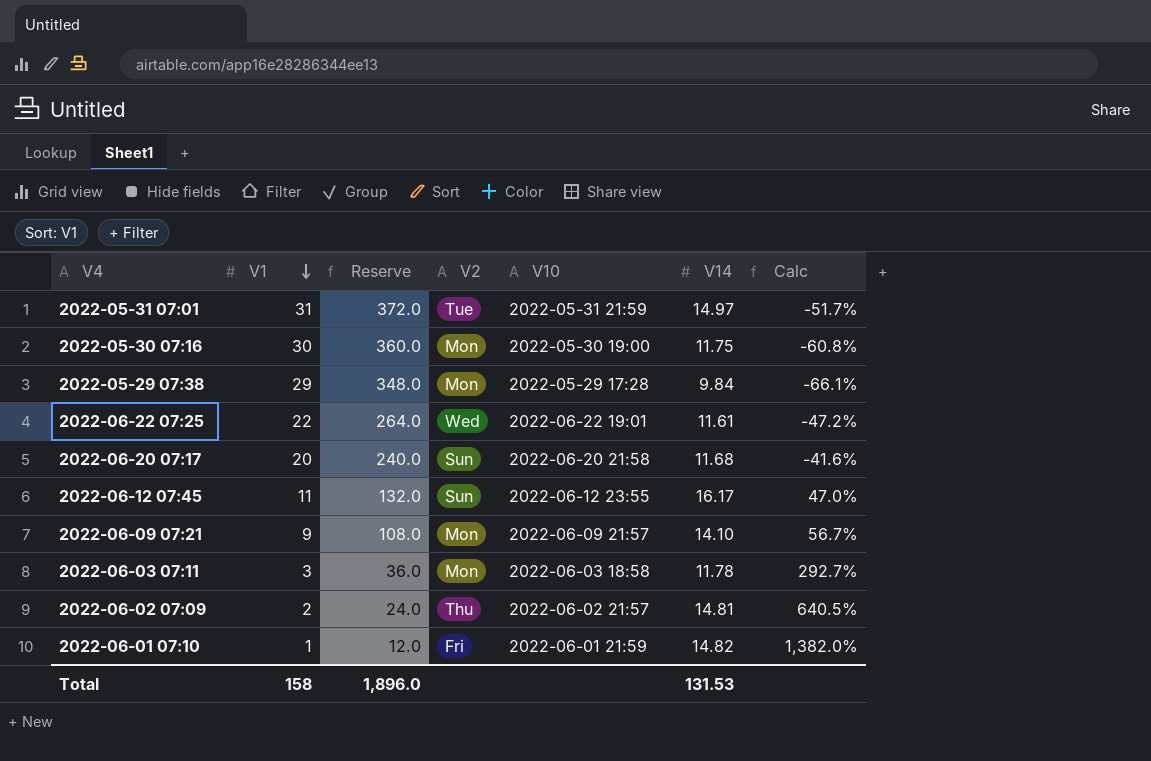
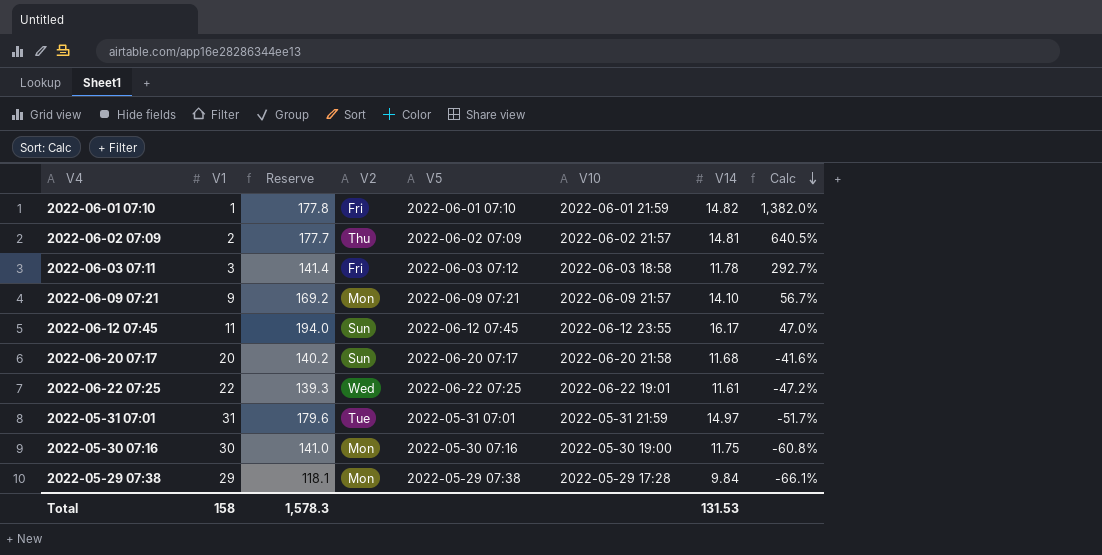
row order: V1 descending -> Calc descending
column Reserve | formula: [V1] * 12 -> [V14] * 12
column V5 | position: none -> 5
2022-06-03 07:11 | V2: Mon -> Fri
Total | Reserve: 1,896.0 -> 1,578.3

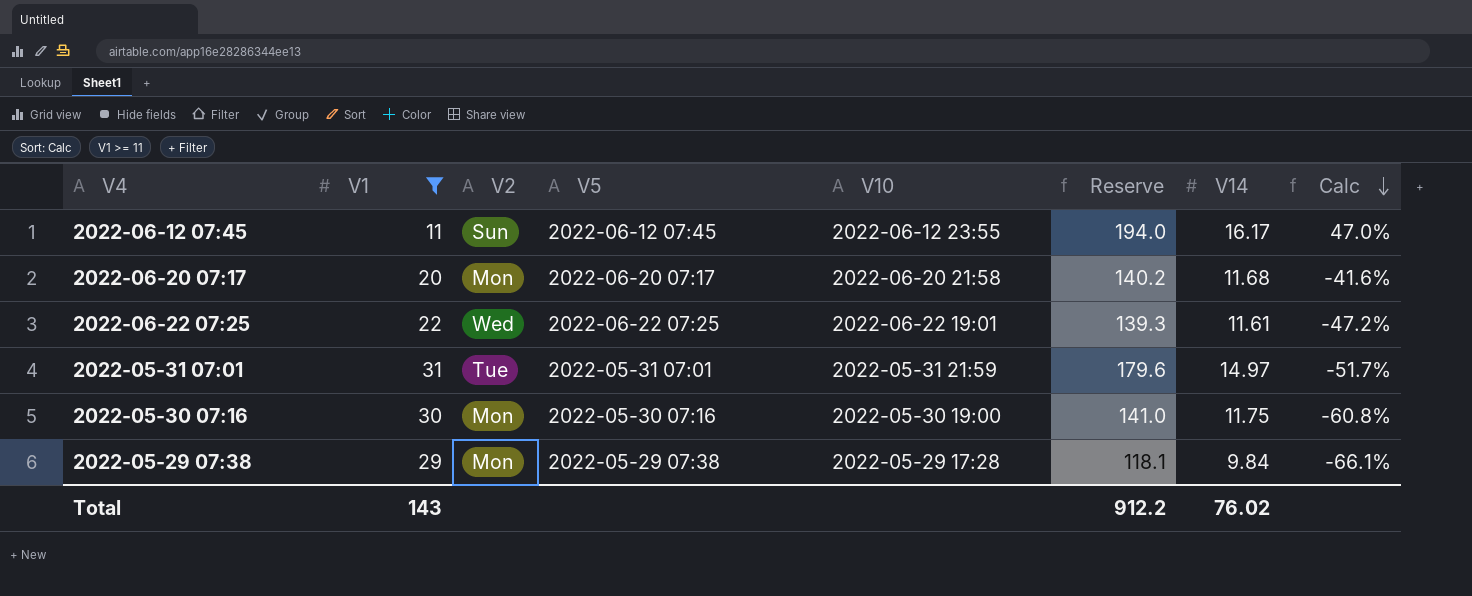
filter: none -> V1 >= 11
column Reserve | position: 3 -> 6
2022-06-20 07:17 | V2: Sun -> Mon
Total | V1: 158 -> 143
Total | Reserve: 1,578.3 -> 912.2
Total | V14: 131.53 -> 76.02

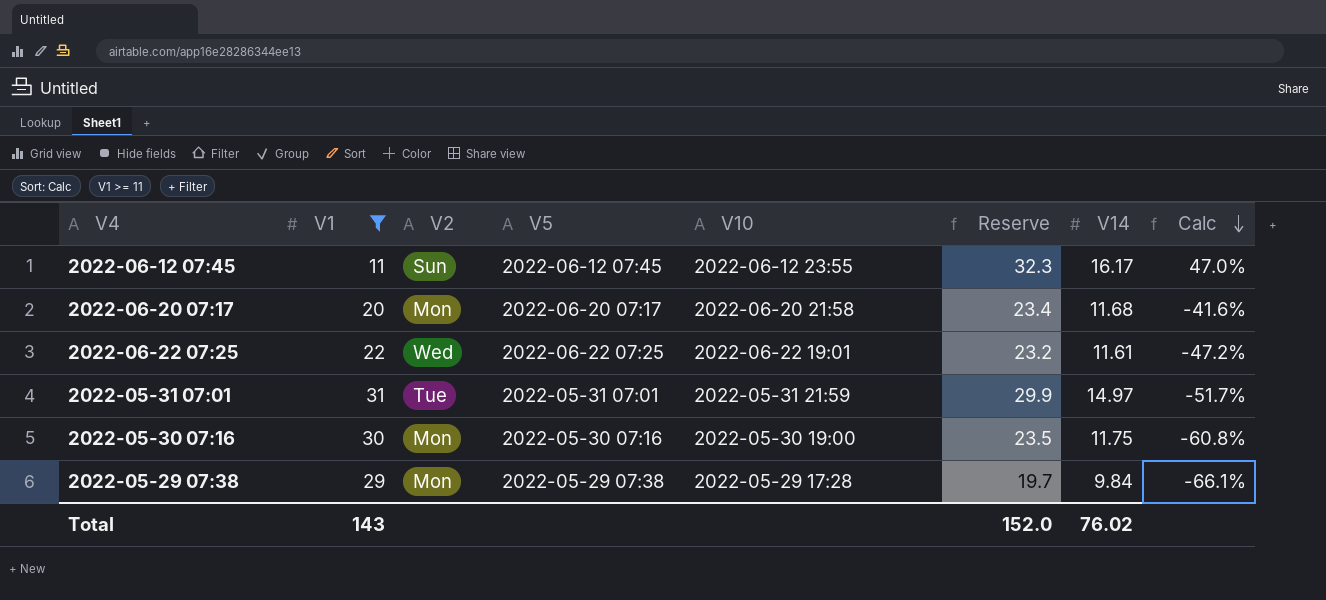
column Reserve | formula: [V14] * 12 -> [V14] * 2
Total | Reserve: 912.2 -> 152.0

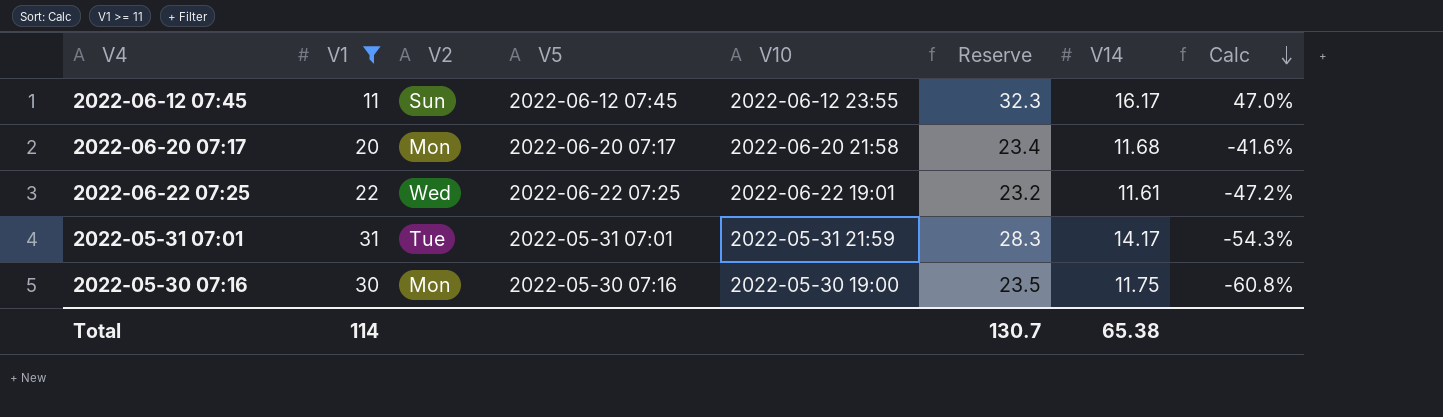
row 2022-05-29 07:38: 29 | Mon | 2022-05-29 07:38 | 2022-05-29 17:28 | 19.7 | 9.84 | -66.1% -> none
2022-05-31 07:01 | Reserve: 29.9 -> 28.3
2022-05-31 07:01 | V14: 14.97 -> 14.17
2022-05-31 07:01 | Calc: -51.7% -> -54.3%
Total | V1: 143 -> 114
Total | Reserve: 152.0 -> 130.7
Total | V14: 76.02 -> 65.38

